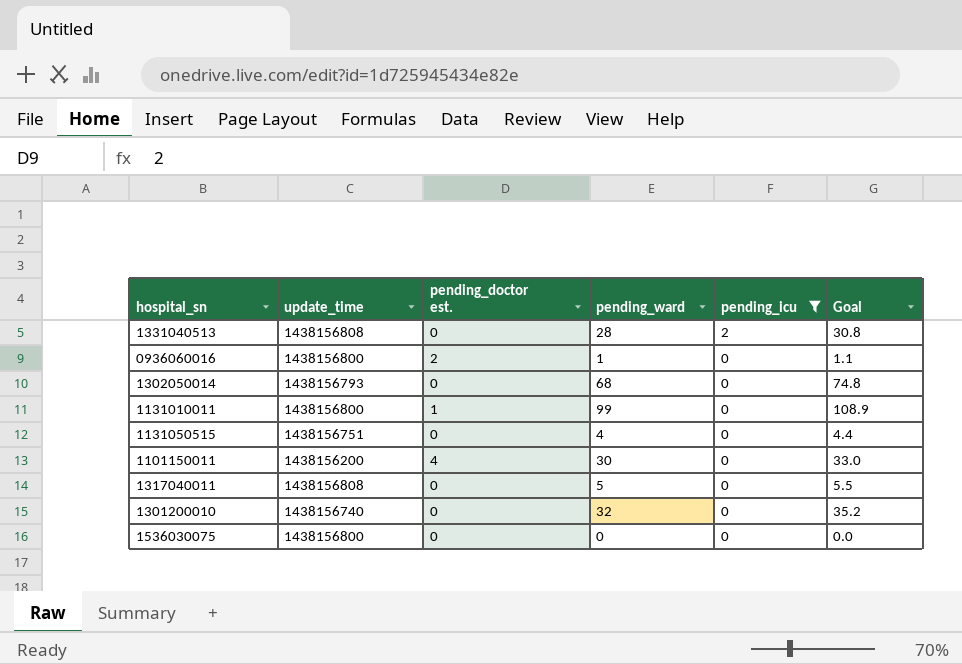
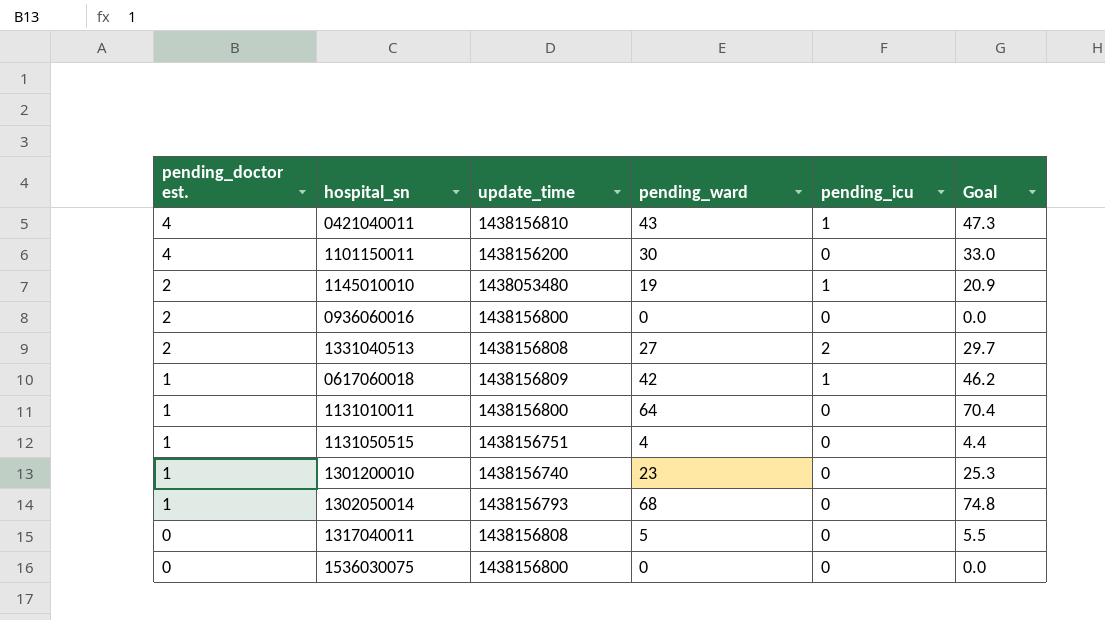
filter: pending_icu != 1 -> none
row order: pending_icu descending -> pending_doctor est. descending
column pending_doctor est. | position: 3 -> 1
0936060016 | pending_ward: 1 -> 0
0936060016 | Goal: 1.1 -> 0.0
1331040513 | pending_doctor est.: 0 -> 2
1331040513 | pending_ward: 28 -> 27
1331040513 | Goal: 30.8 -> 29.7
1131010011 | pending_ward: 99 -> 64
1131010011 | Goal: 108.9 -> 70.4
1131050515 | pending_doctor est.: 0 -> 1
1301200010 | pending_doctor est.: 0 -> 1
1301200010 | pending_ward: 32 -> 23
1301200010 | Goal: 35.2 -> 25.3
1302050014 | pending_doctor est.: 0 -> 1

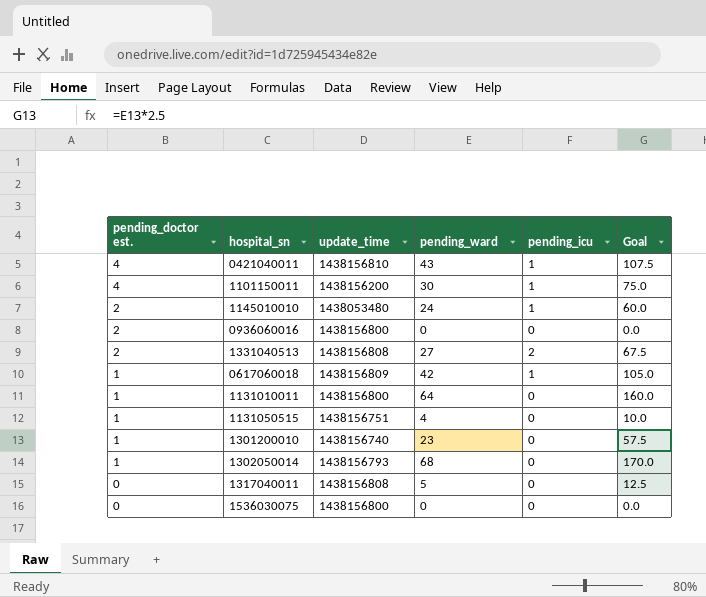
column Goal | formula: [pending_ward] * 1.1 -> [pending_ward] * 2.5
1101150011 | pending_icu: 0 -> 1
1145010010 | pending_ward: 19 -> 24

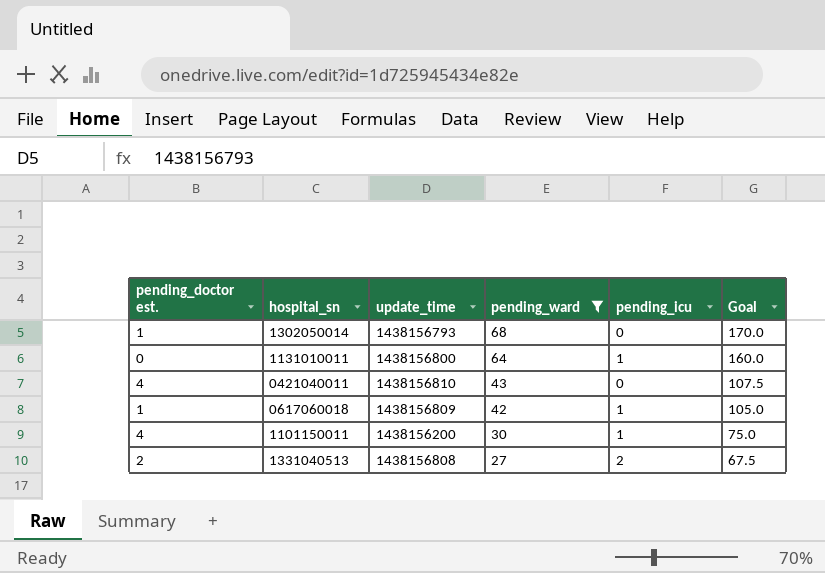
filter: none -> pending_ward >= 27
row order: pending_doctor est. descending -> pending_ward descending
1131010011 | pending_doctor est.: 1 -> 0
1131010011 | pending_icu: 0 -> 1
0421040011 | pending_icu: 1 -> 0

